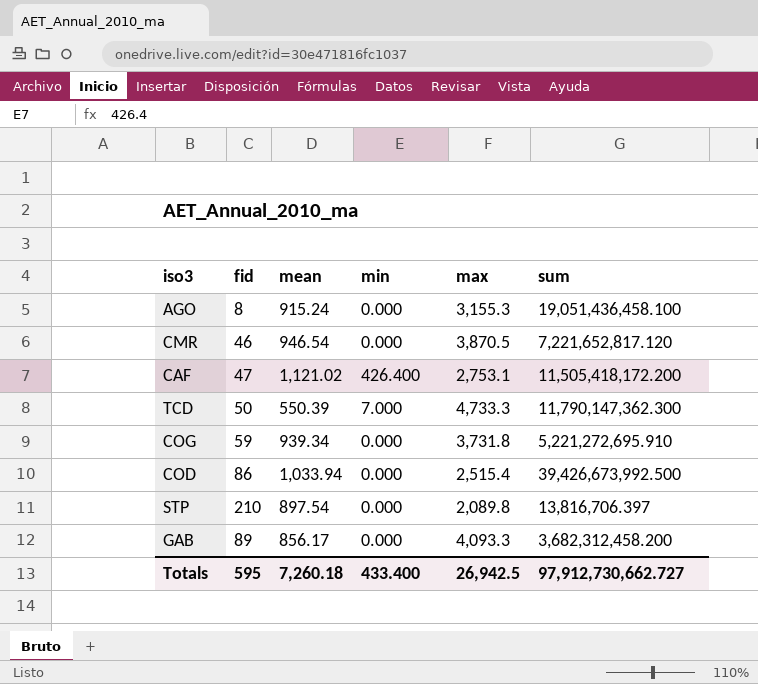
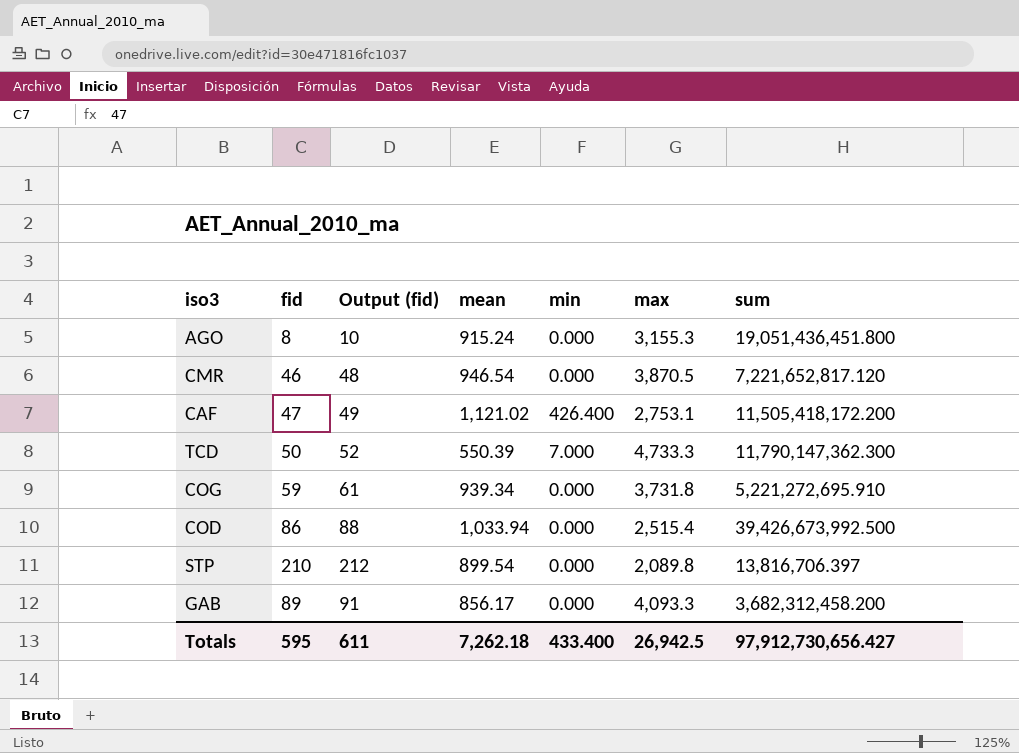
column Output (fid) | formula: none -> [fid] + 2
AGO | sum: 19,051,436,458.100 -> 19,051,436,451.800
STP | mean: 897.54 -> 899.54
Totals | mean: 7,260.18 -> 7,262.18
Totals | sum: 97,912,730,662.727 -> 97,912,730,656.427

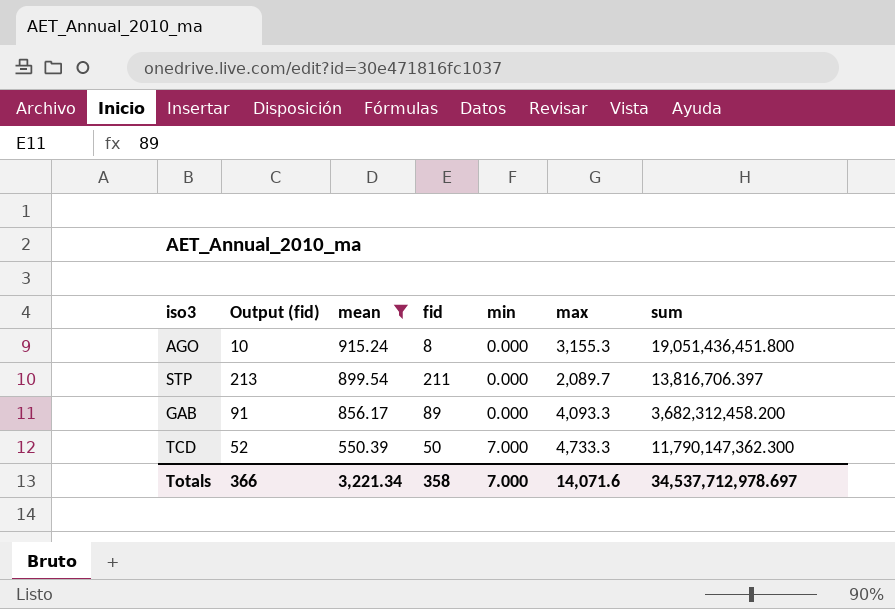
filter: none -> mean <= 915.24
row order: none -> mean descending
column fid | position: 2 -> 4
STP | Output (fid): 212 -> 213
STP | fid: 210 -> 211
STP | max: 2,089.8 -> 2,089.7
Totals | Output (fid): 611 -> 366
Totals | mean: 7,262.18 -> 3,221.34
Totals | fid: 595 -> 358
Totals | min: 433.400 -> 7.000
Totals | max: 26,942.5 -> 14,071.6
Totals | sum: 97,912,730,656.427 -> 34,537,712,978.697

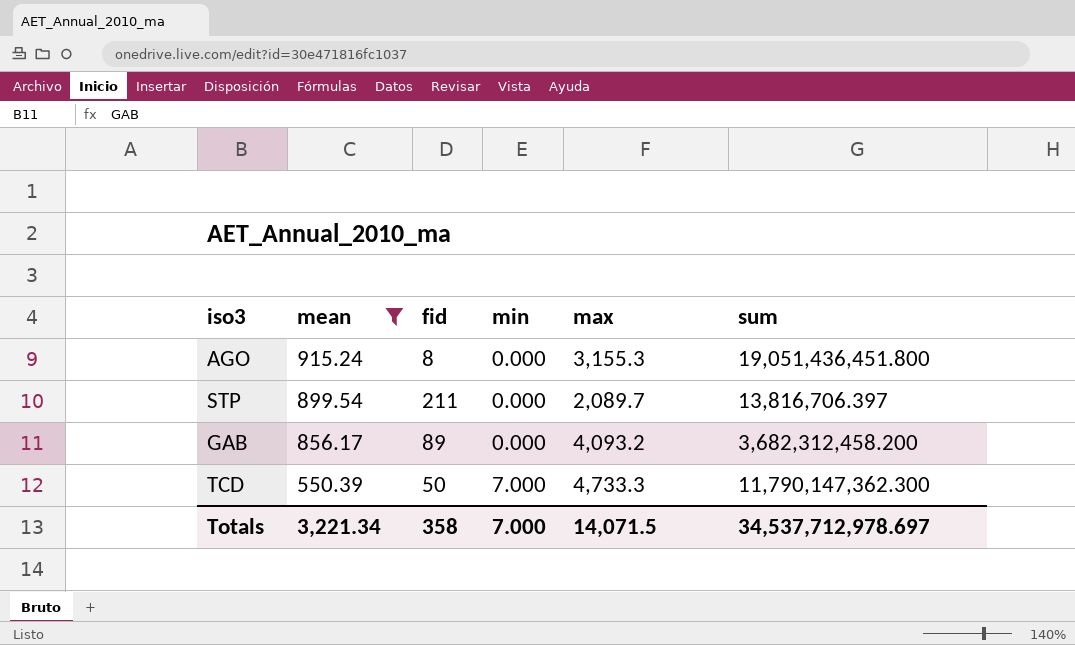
column Output (fid) | formula: [fid] + 2 -> none
GAB | max: 4,093.3 -> 4,093.2
Totals | max: 14,071.6 -> 14,071.5

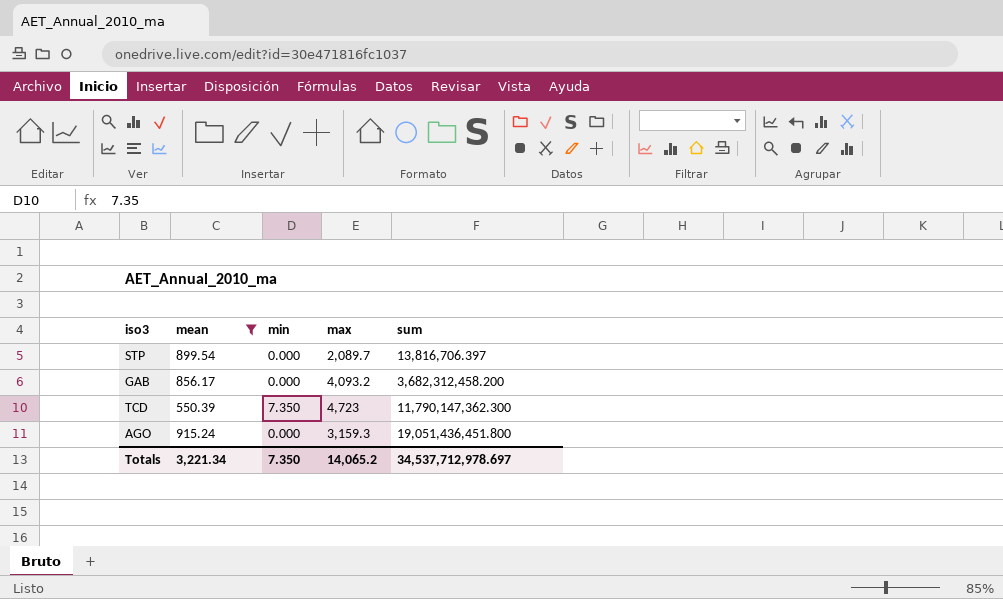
row order: mean descending -> sum ascending
column fid | position: 3 -> none
TCD | min: 7.000 -> 7.350
TCD | max: 4,733.3 -> 4,723
AGO | max: 3,155.3 -> 3,159.3
Totals | min: 7.000 -> 7.350
Totals | max: 14,071.5 -> 14,065.2

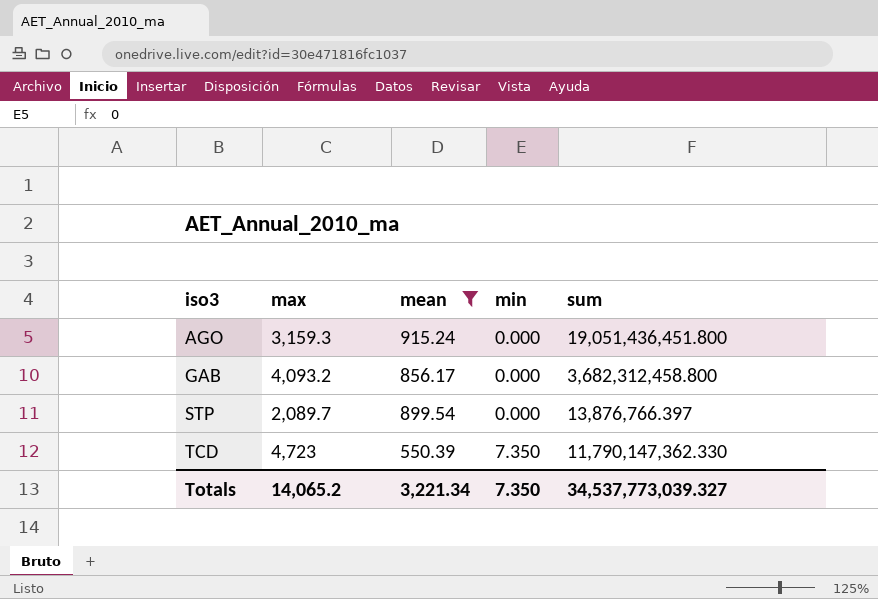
row order: sum ascending -> iso3 ascending
column max | position: 4 -> 2
GAB | sum: 3,682,312,458.200 -> 3,682,312,458.800
STP | sum: 13,816,706.397 -> 13,876,766.397
TCD | sum: 11,790,147,362.300 -> 11,790,147,362.330
Totals | sum: 34,537,712,978.697 -> 34,537,773,039.327

